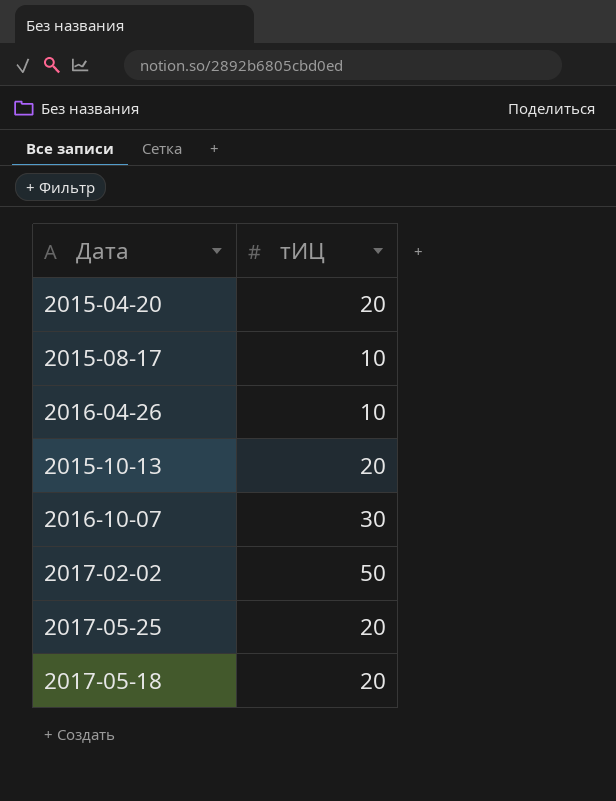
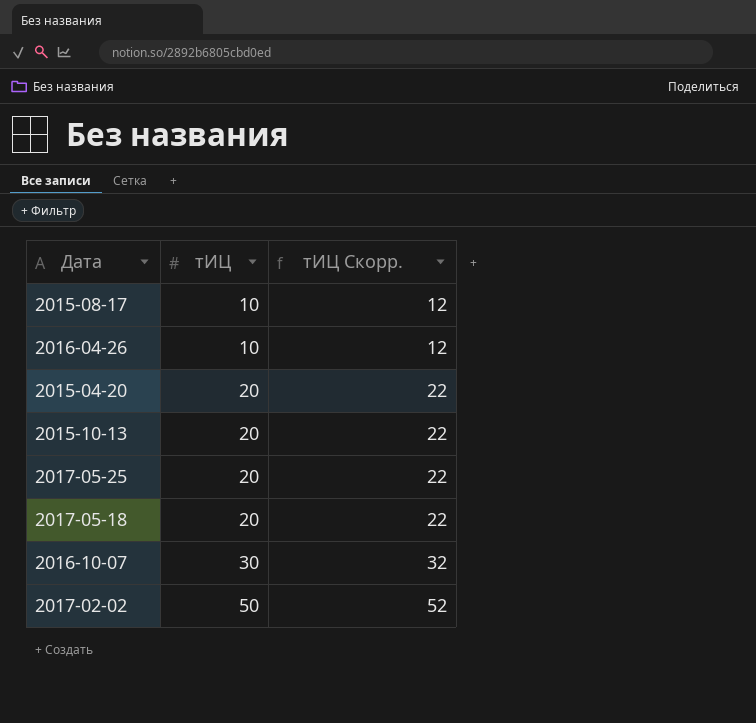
row order: none -> тИЦ ascending
column тИЦ Скорр. | formula: none -> [тИЦ] + 2

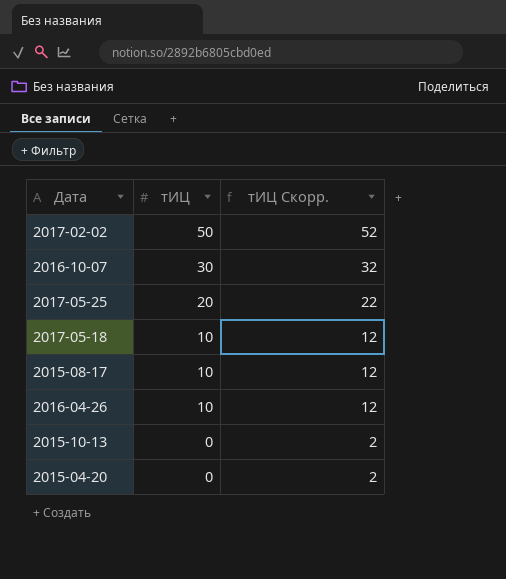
row order: тИЦ ascending -> тИЦ descending
2017-05-18 | тИЦ: 20 -> 10
2017-05-18 | тИЦ Скорр.: 22 -> 12
2015-10-13 | тИЦ: 20 -> 0
2015-10-13 | тИЦ Скорр.: 22 -> 2
2015-04-20 | тИЦ: 20 -> 0
2015-04-20 | тИЦ Скорр.: 22 -> 2

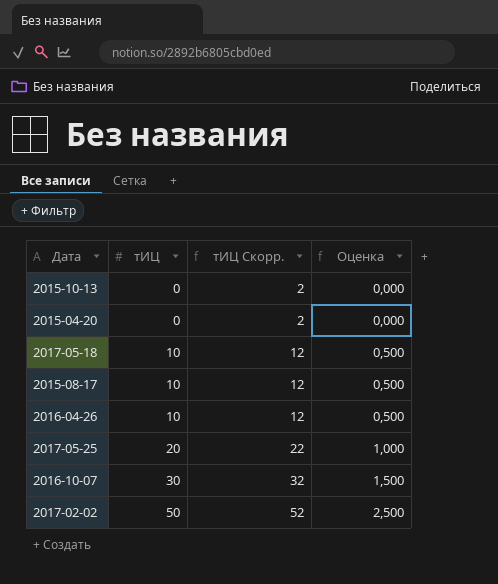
row order: тИЦ descending -> тИЦ ascending
column Оценка | formula: none -> [тИЦ] * 0,05

